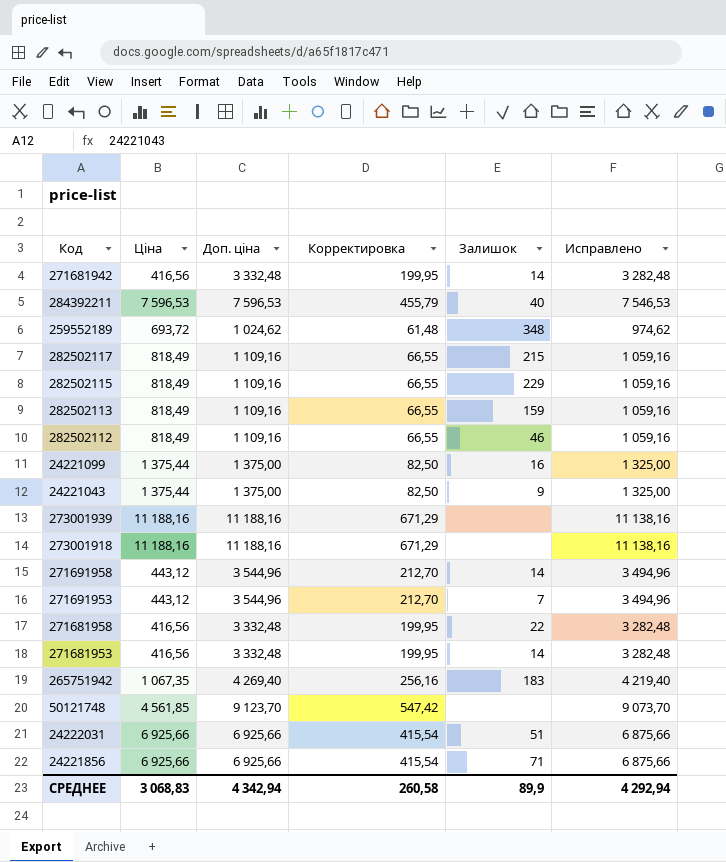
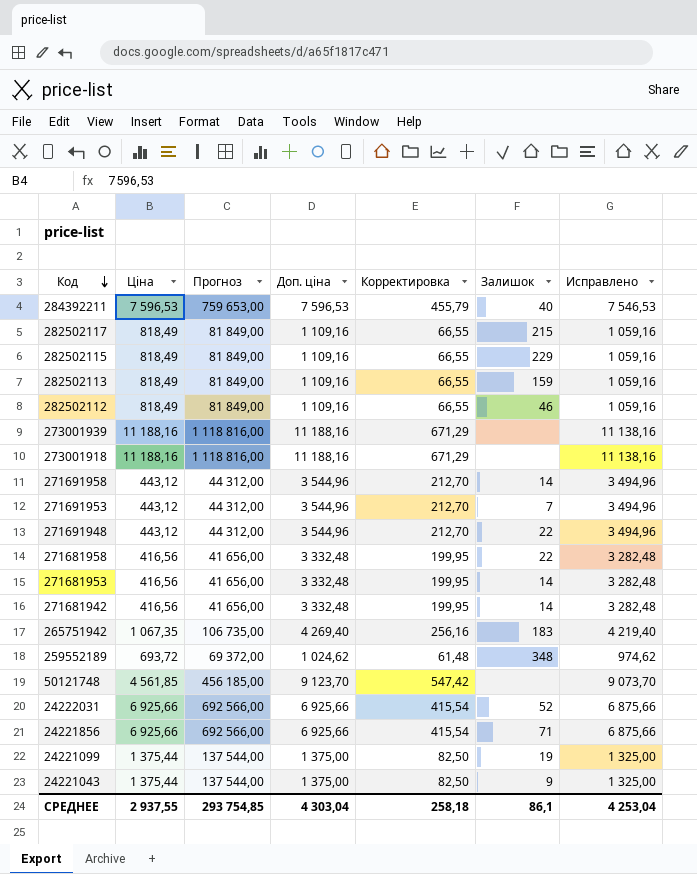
row order: none -> Код descending
column Прогноз | formula: none -> [Ціна] * 100
row 271691948: none -> 443,12 | 44 312,00 | 3 544,96 | 212,70 | 22 | 3 494,96
24222031 | Залишок: 51 -> 52
24221099 | Залишок: 16 -> 19
СРЕДНЕЕ | Ціна: 3 068,83 -> 2 937,55
СРЕДНЕЕ | Доп. ціна: 4 342,94 -> 4 303,04
СРЕДНЕЕ | Корректировка: 260,58 -> 258,18
СРЕДНЕЕ | Залишок: 89,9 -> 86,1
СРЕДНЕЕ | Исправлено: 4 292,94 -> 4 253,04

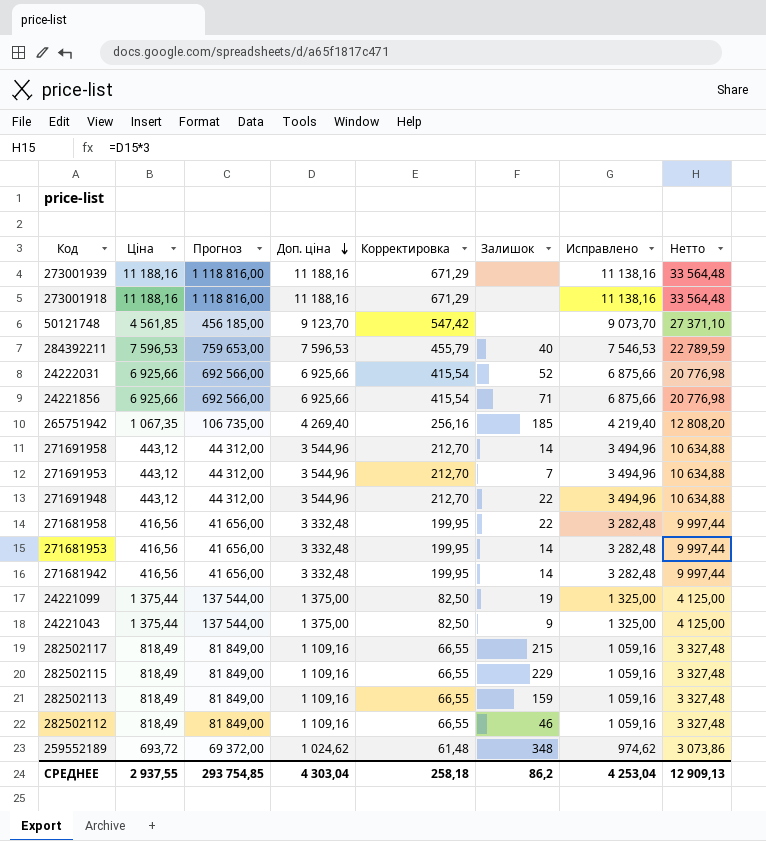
row order: Код descending -> Доп. ціна descending
column Нетто | formula: none -> [Доп. ціна] * 3
265751942 | Залишок: 183 -> 185
СРЕДНЕЕ | Залишок: 86,1 -> 86,2

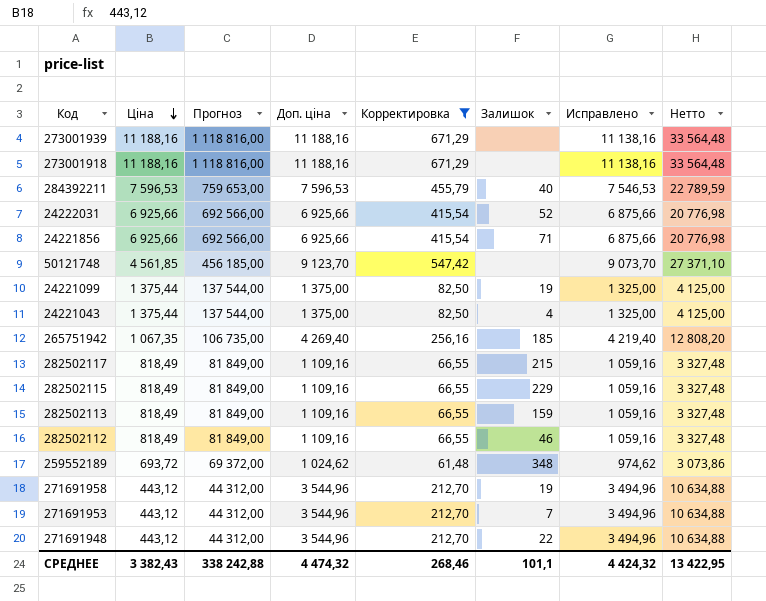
filter: none -> Корректировка != 199,95
row order: Доп. ціна descending -> Ціна descending
24221043 | Залишок: 9 -> 4
271691958 | Залишок: 14 -> 19
СРЕДНЕЕ | Ціна: 2 937,55 -> 3 382,43
СРЕДНЕЕ | Прогноз: 293 754,85 -> 338 242,88
СРЕДНЕЕ | Доп. ціна: 4 303,04 -> 4 474,32
СРЕДНЕЕ | Корректировка: 258,18 -> 268,46
СРЕДНЕЕ | Залишок: 86,2 -> 101,1
СРЕДНЕЕ | Исправлено: 4 253,04 -> 4 424,32
СРЕДНЕЕ | Нетто: 12 909,13 -> 13 422,95

